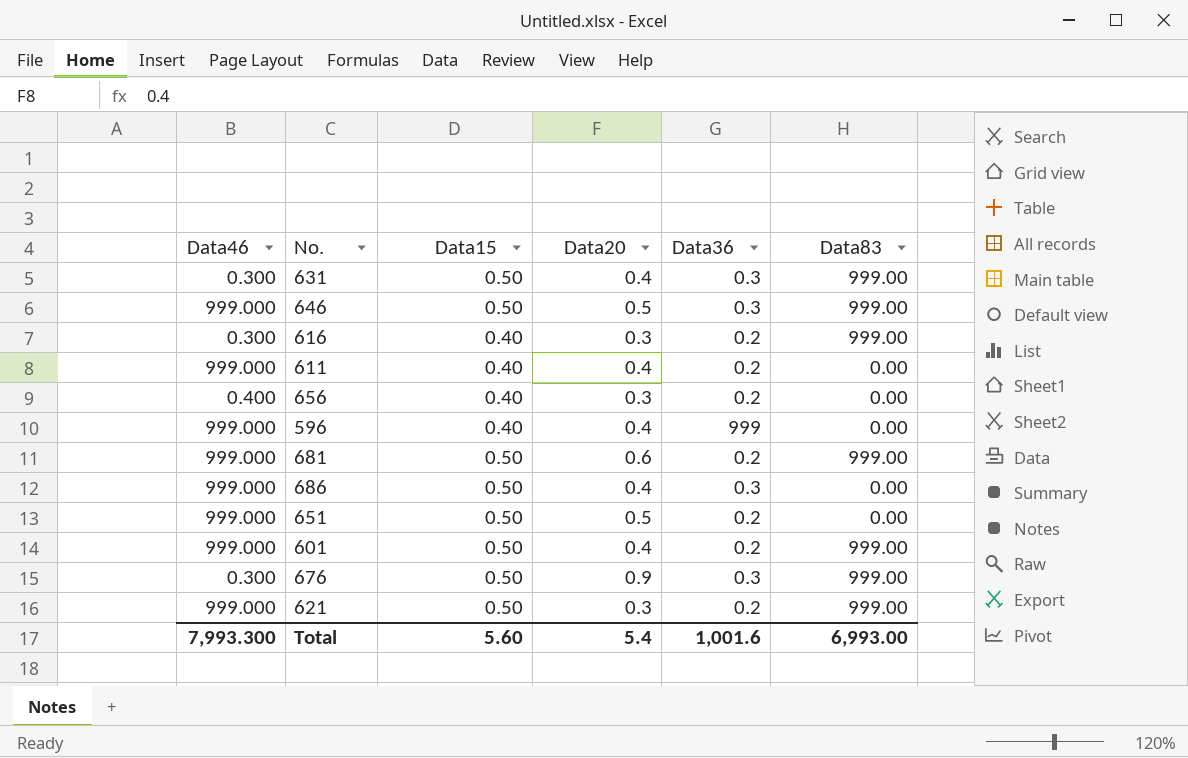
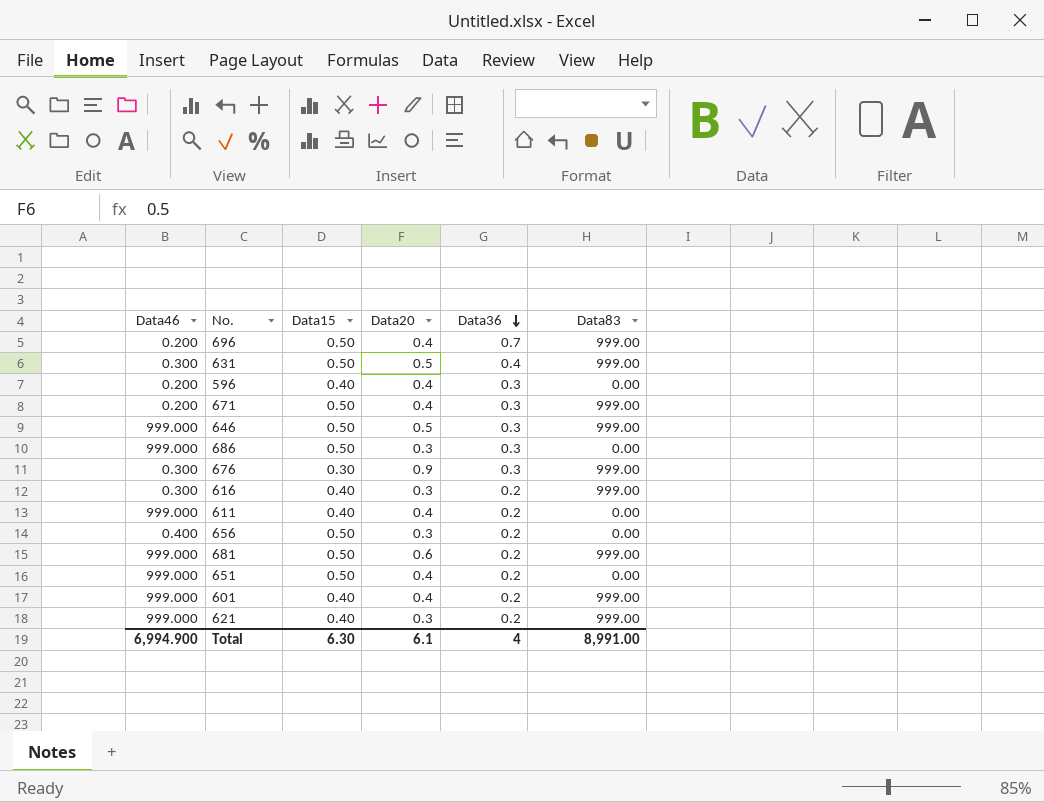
row order: none -> Data36 descending
row 696: none -> 0.200 | 0.50 | 0.4 | 0.7 | 999.00
631 | Data20: 0.4 -> 0.5
631 | Data36: 0.3 -> 0.4
596 | Data46: 999.000 -> 0.200
596 | Data36: 999 -> 0.3
row 671: none -> 0.200 | 0.50 | 0.4 | 0.3 | 999.00
686 | Data20: 0.4 -> 0.3
676 | Data15: 0.50 -> 0.30
656 | Data15: 0.40 -> 0.50
651 | Data20: 0.5 -> 0.4
601 | Data15: 0.50 -> 0.40
621 | Data15: 0.50 -> 0.40
Total | Data46: 7,993.300 -> 6,994.900
Total | Data15: 5.60 -> 6.30
Total | Data20: 5.4 -> 6.1
Total | Data36: 1,001.6 -> 4
Total | Data83: 6,993.00 -> 8,991.00

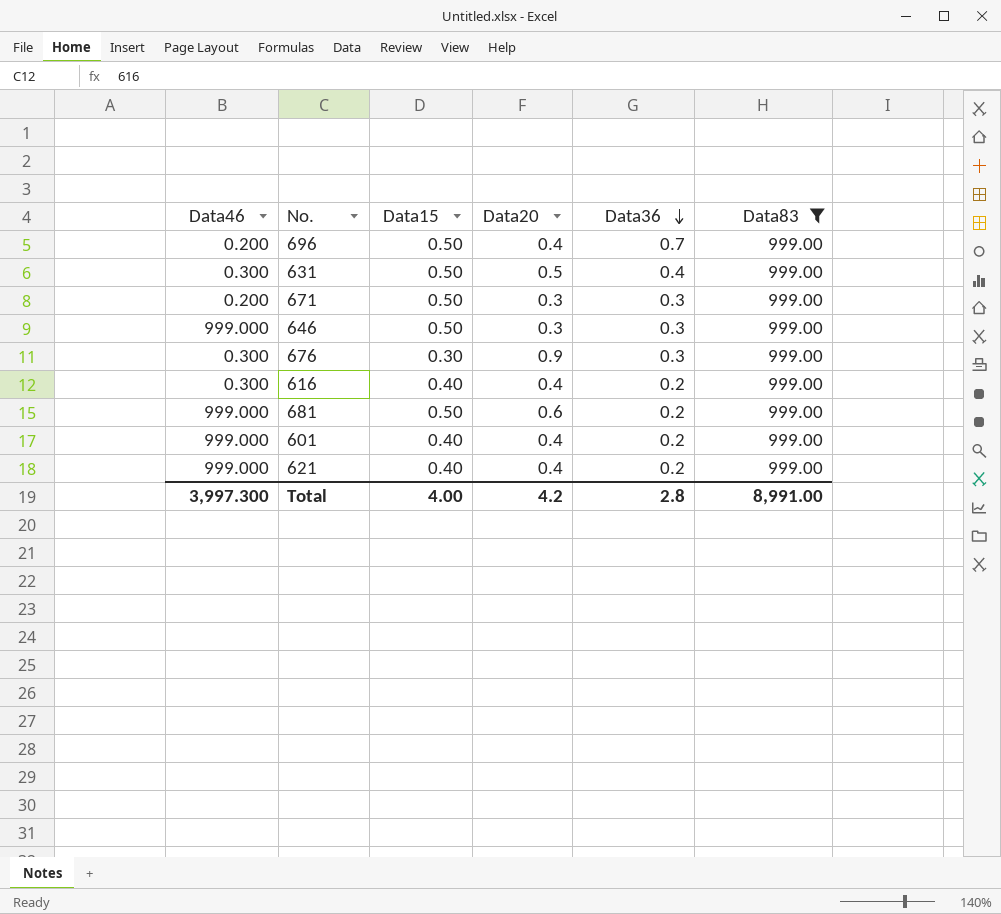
filter: none -> Data83 = 999.00
671 | Data20: 0.4 -> 0.3
646 | Data20: 0.5 -> 0.3
616 | Data20: 0.3 -> 0.4
621 | Data20: 0.3 -> 0.4
Total | Data46: 6,994.900 -> 3,997.300
Total | Data15: 6.30 -> 4.00
Total | Data20: 6.1 -> 4.2
Total | Data36: 4 -> 2.8

